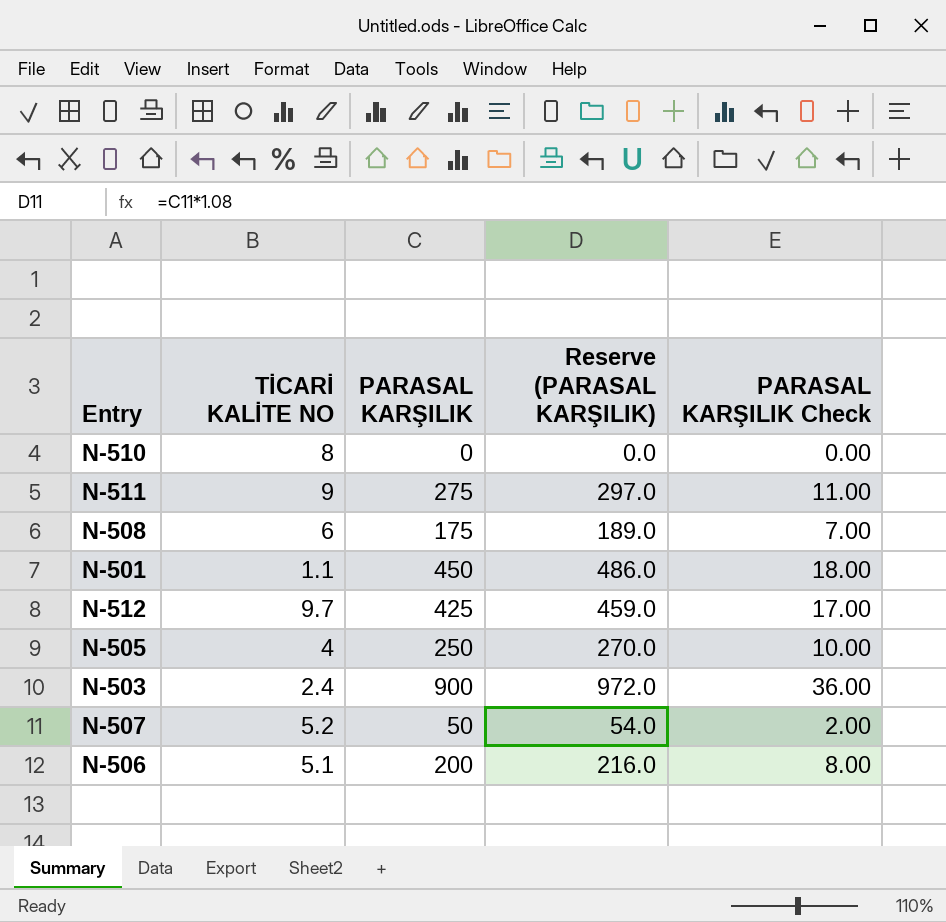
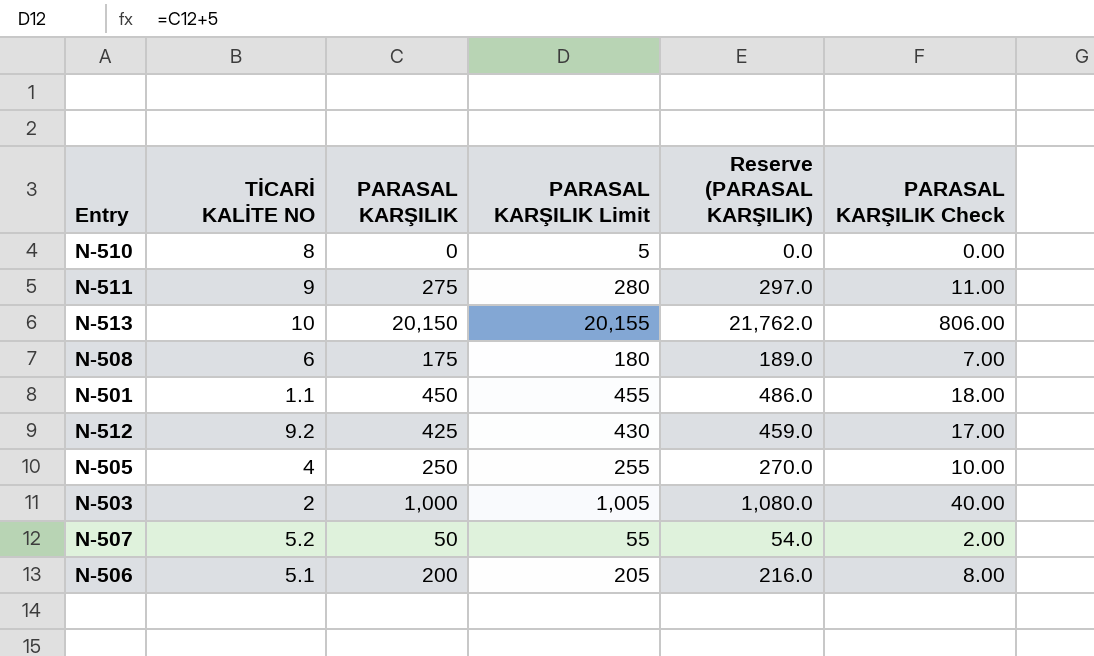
column PARASAL KARŞILIK Limit | formula: none -> [PARASAL KARŞILIK] + 5
row N-513: none -> 10 | 20,150 | 20,155 | 21,762.0 | 806.00
N-512 | TİCARİ KALİTE NO: 9.7 -> 9.2
N-503 | TİCARİ KALİTE NO: 2.4 -> 2
N-503 | PARASAL KARŞILIK: 900 -> 1,000
N-503 | Reserve (PARASAL KARŞILIK): 972.0 -> 1,080.0
N-503 | PARASAL KARŞILIK Check: 36.00 -> 40.00

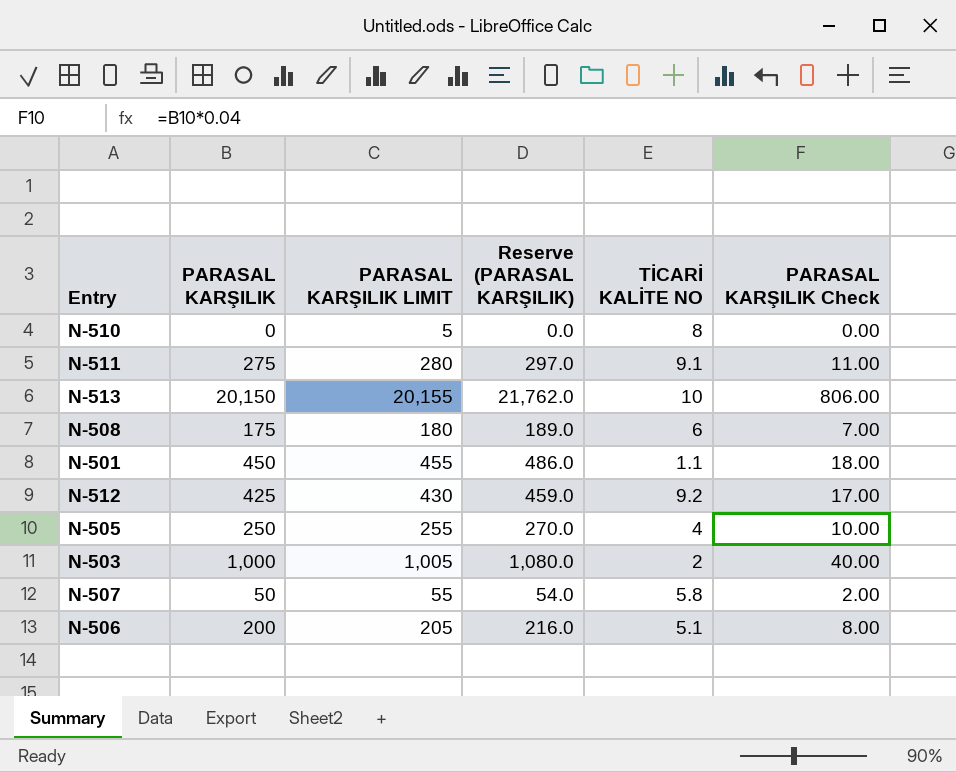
column name: PARASAL KARŞILIK Limit -> PARASAL KARŞILIK LIMIT
column TİCARİ KALİTE NO | position: 2 -> 5
N-511 | TİCARİ KALİTE NO: 9 -> 9.1
N-507 | TİCARİ KALİTE NO: 5.2 -> 5.8

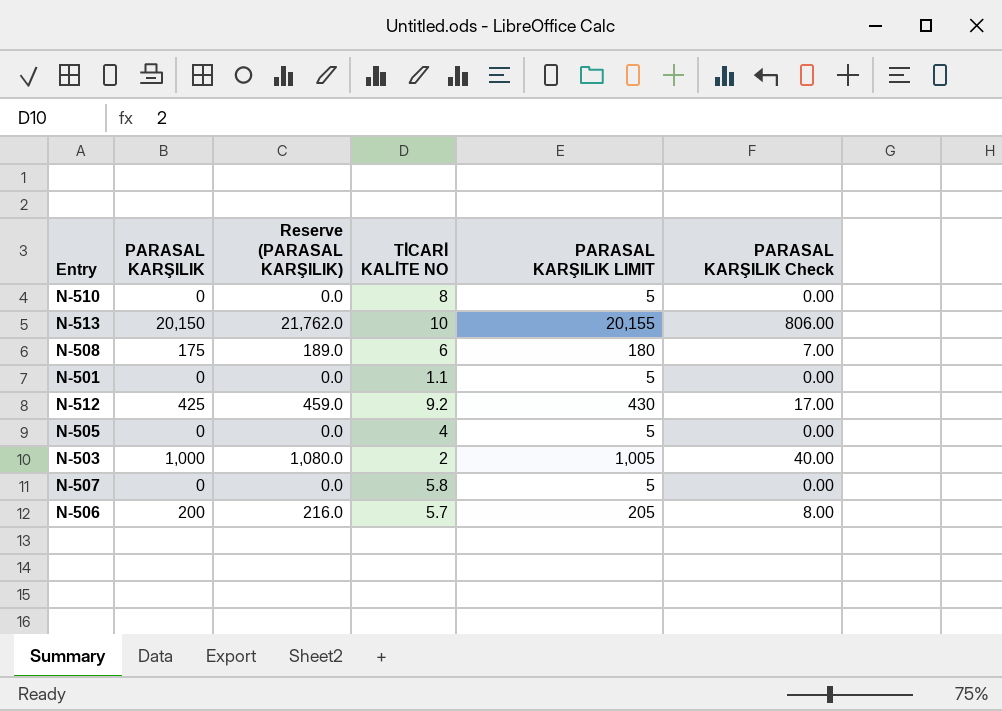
column PARASAL KARŞILIK LIMIT | position: 3 -> 5
row N-511: 275 | 280 | 297.0 | 9.1 | 11.00 -> none
N-501 | PARASAL KARŞILIK: 450 -> 0
N-501 | Reserve (PARASAL KARŞILIK): 486.0 -> 0.0
N-501 | PARASAL KARŞILIK LIMIT: 455 -> 5
N-501 | PARASAL KARŞILIK Check: 18.00 -> 0.00
N-505 | PARASAL KARŞILIK: 250 -> 0
N-505 | Reserve (PARASAL KARŞILIK): 270.0 -> 0.0
N-505 | PARASAL KARŞILIK LIMIT: 255 -> 5
N-505 | PARASAL KARŞILIK Check: 10.00 -> 0.00
N-507 | PARASAL KARŞILIK: 50 -> 0
N-507 | Reserve (PARASAL KARŞILIK): 54.0 -> 0.0
N-507 | PARASAL KARŞILIK LIMIT: 55 -> 5
N-507 | PARASAL KARŞILIK Check: 2.00 -> 0.00
N-506 | TİCARİ KALİTE NO: 5.1 -> 5.7

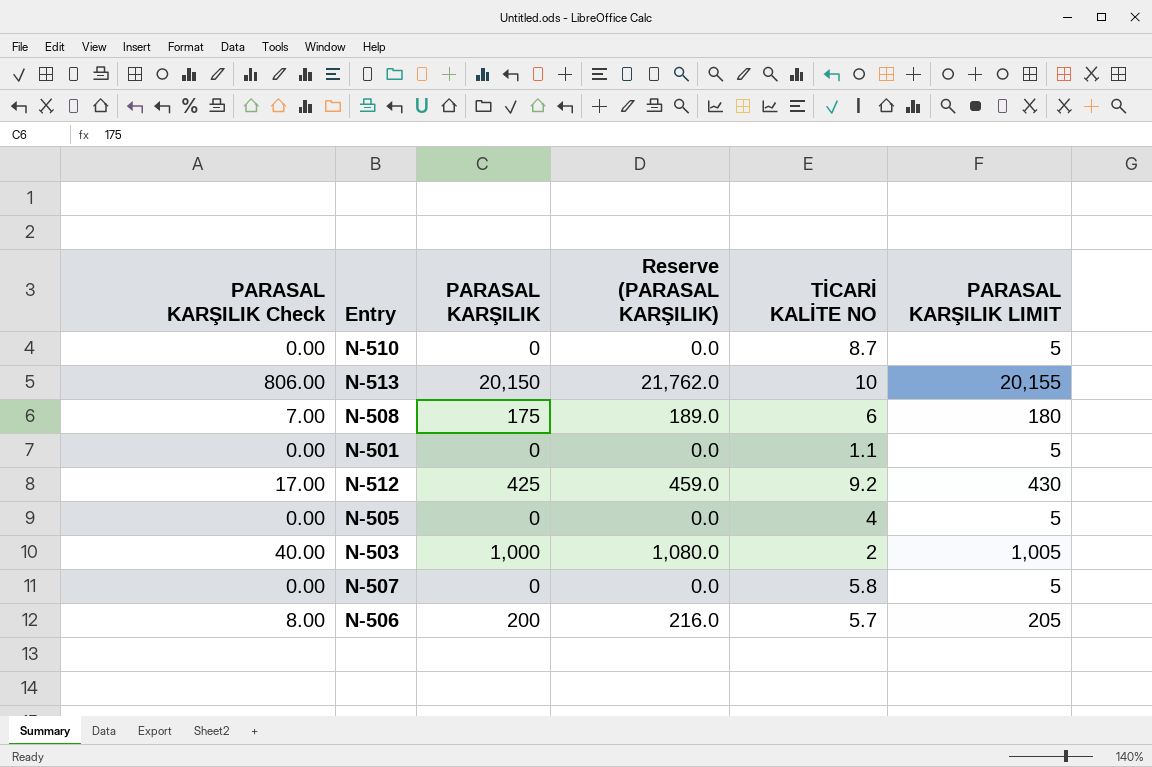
column PARASAL KARŞILIK Check | position: 6 -> 1
N-510 | TİCARİ KALİTE NO: 8 -> 8.7

